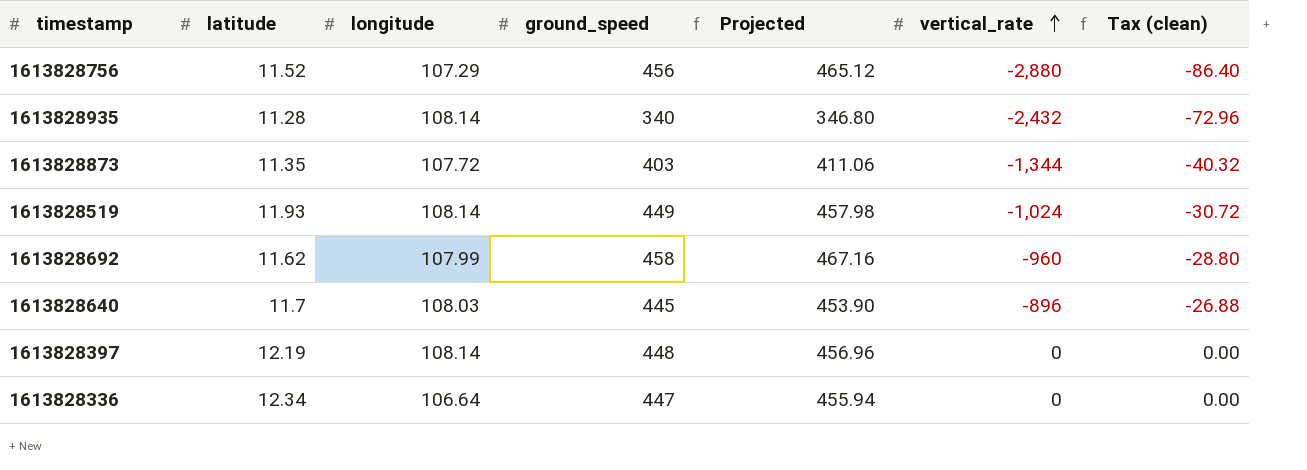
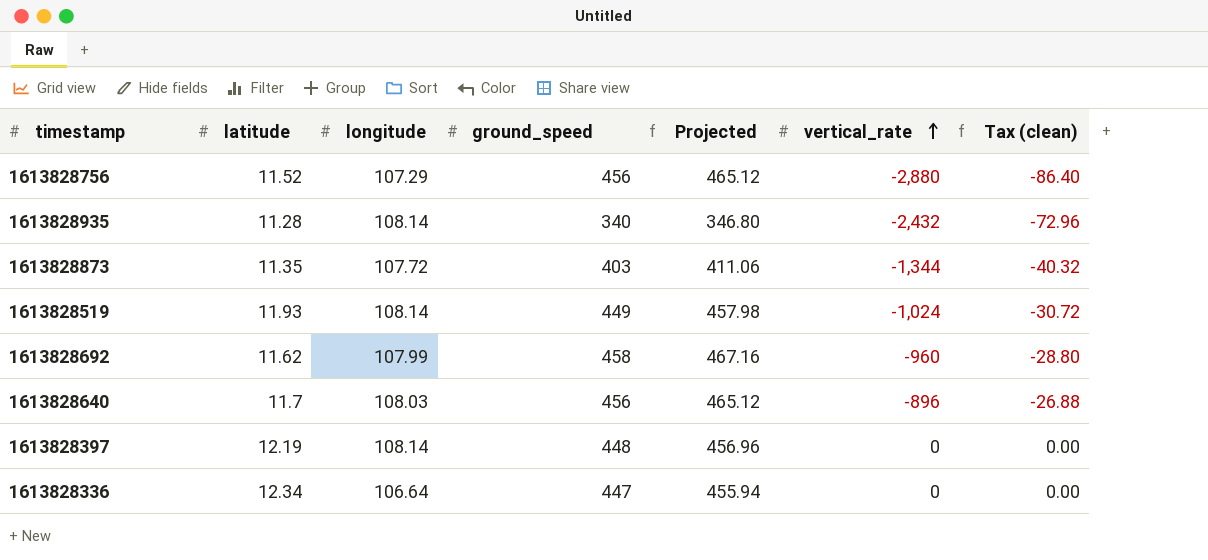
1613828640 | ground_speed: 445 -> 456
1613828640 | Projected: 453.90 -> 465.12

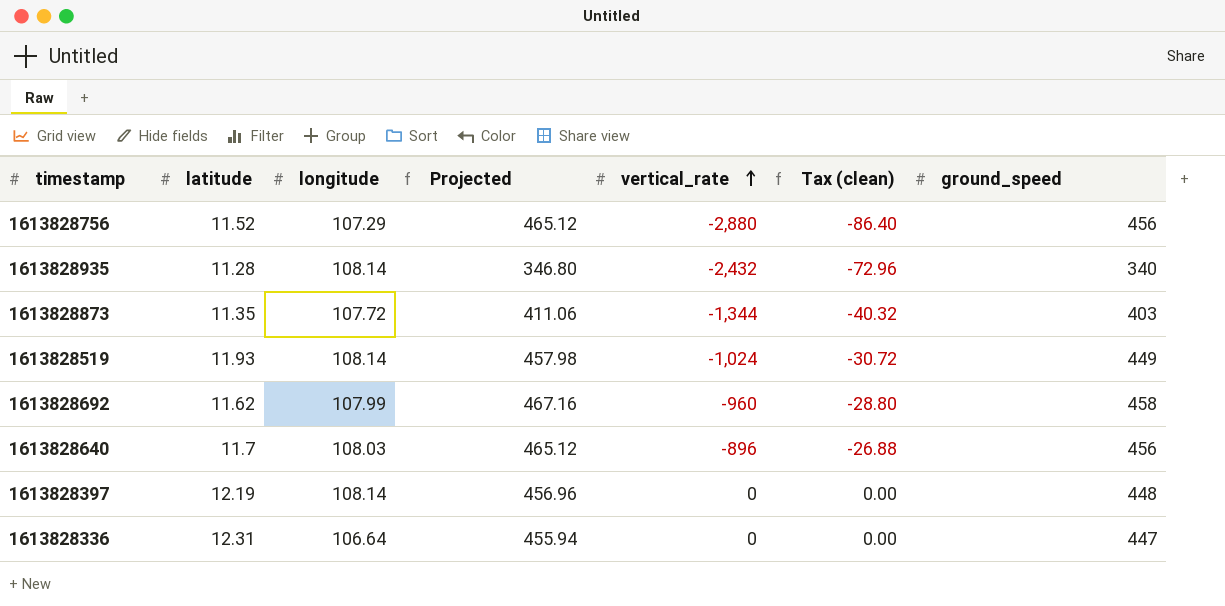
column ground_speed | position: 4 -> 7
1613828336 | latitude: 12.34 -> 12.31

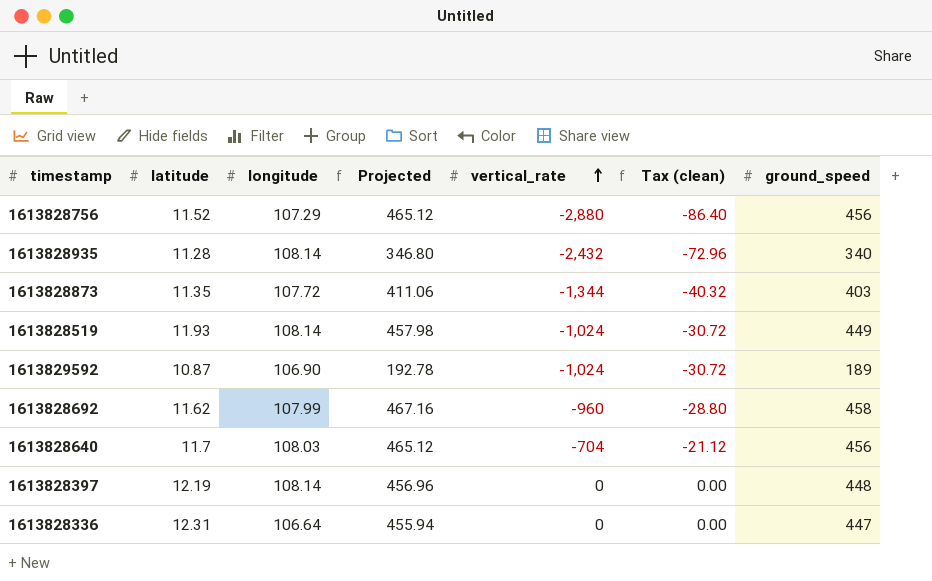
row 1613829592: none -> 10.87 | 106.90 | 192.78 | -1,024 | -30.72 | 189
1613828640 | vertical_rate: -896 -> -704
1613828640 | Tax (clean): -26.88 -> -21.12

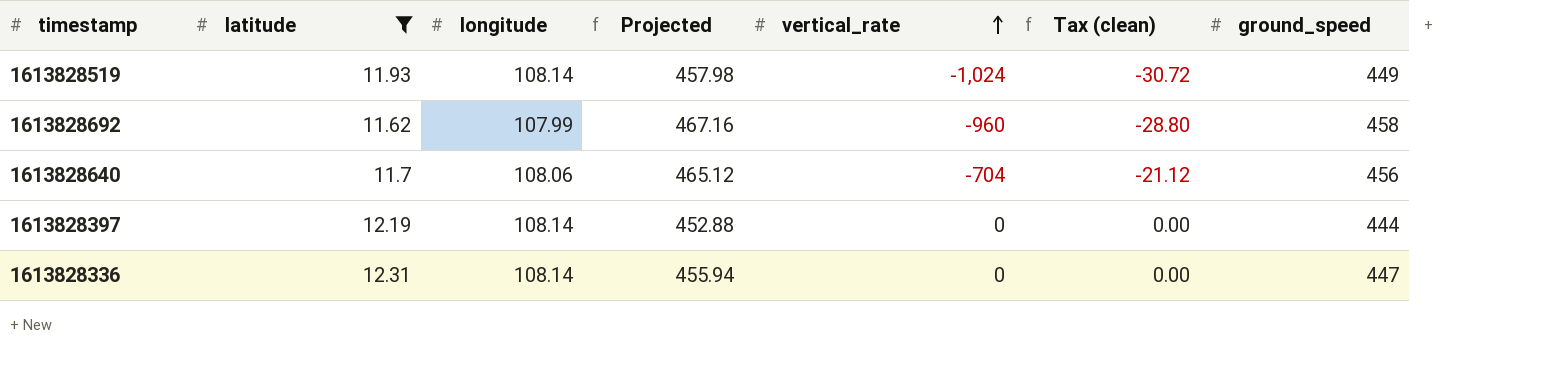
filter: none -> latitude >= 11.62
1613828640 | longitude: 108.03 -> 108.06
1613828397 | Projected: 456.96 -> 452.88
1613828397 | ground_speed: 448 -> 444
1613828336 | longitude: 106.64 -> 108.14

